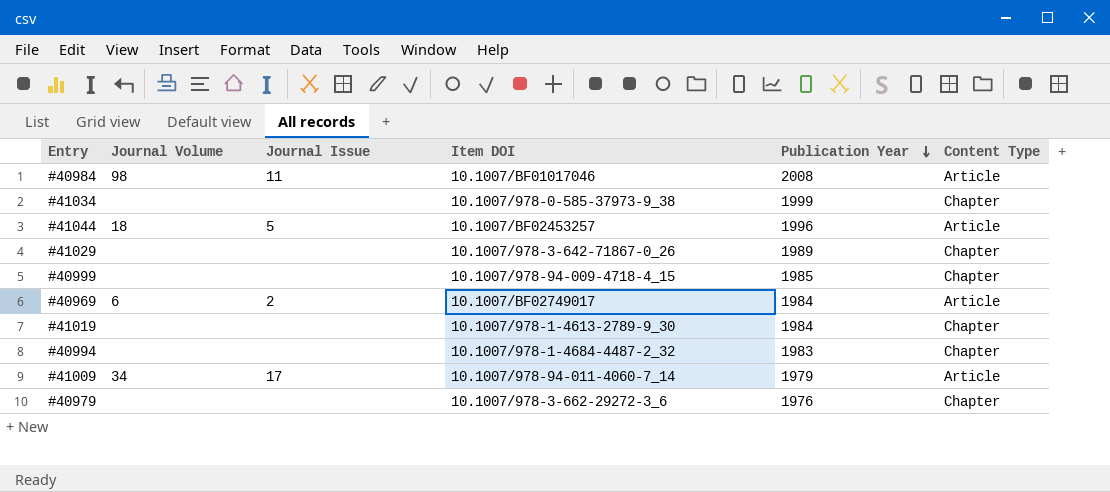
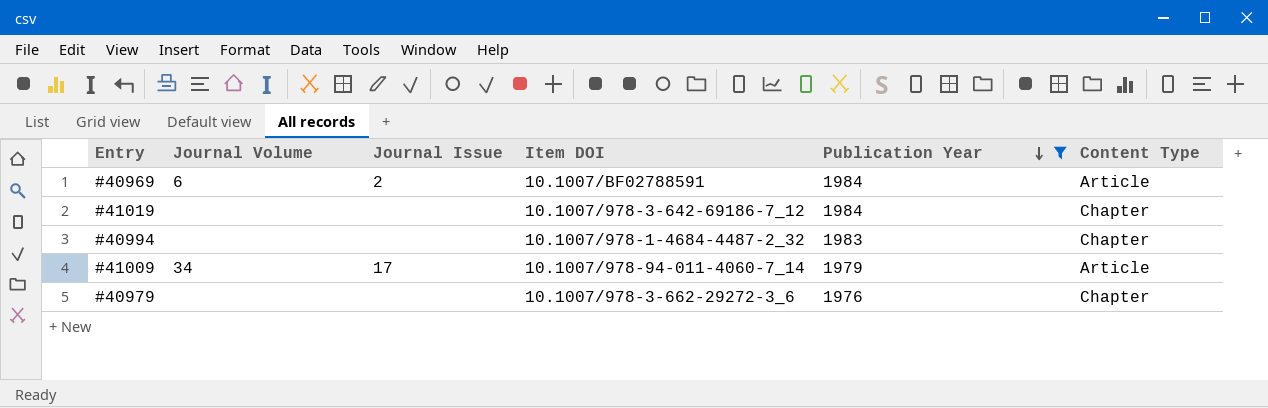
filter: none -> Publication Year <= 1984
#40969 | Item DOI: 10.1007/BF02749017 -> 10.1007/BF02788591
#41019 | Item DOI: 10.1007/978-1-4613-2789-9_30 -> 10.1007/978-3-642-69186-7_12

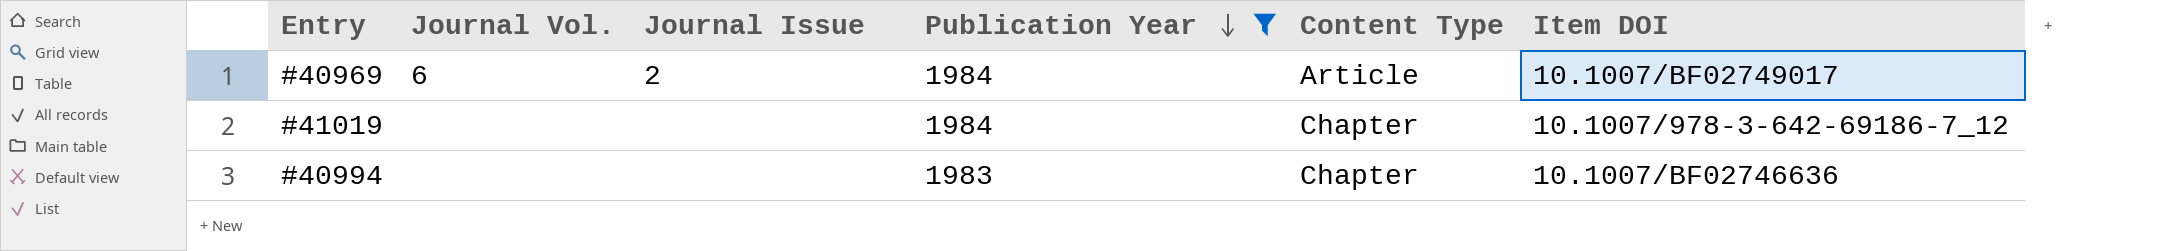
column name: Journal Volume -> Journal Vol.
column Item DOI | position: 4 -> 6
row #41009: 34 | 17 | 10.1007/978-94-011-4060-7_14 | 1979 | Article -> none
row #40979: none | none | 10.1007/978-3-662-29272-3_6 | 1976 | Chapter -> none
#40969 | Item DOI: 10.1007/BF02788591 -> 10.1007/BF02749017
#40994 | Item DOI: 10.1007/978-1-4684-4487-2_32 -> 10.1007/BF02746636

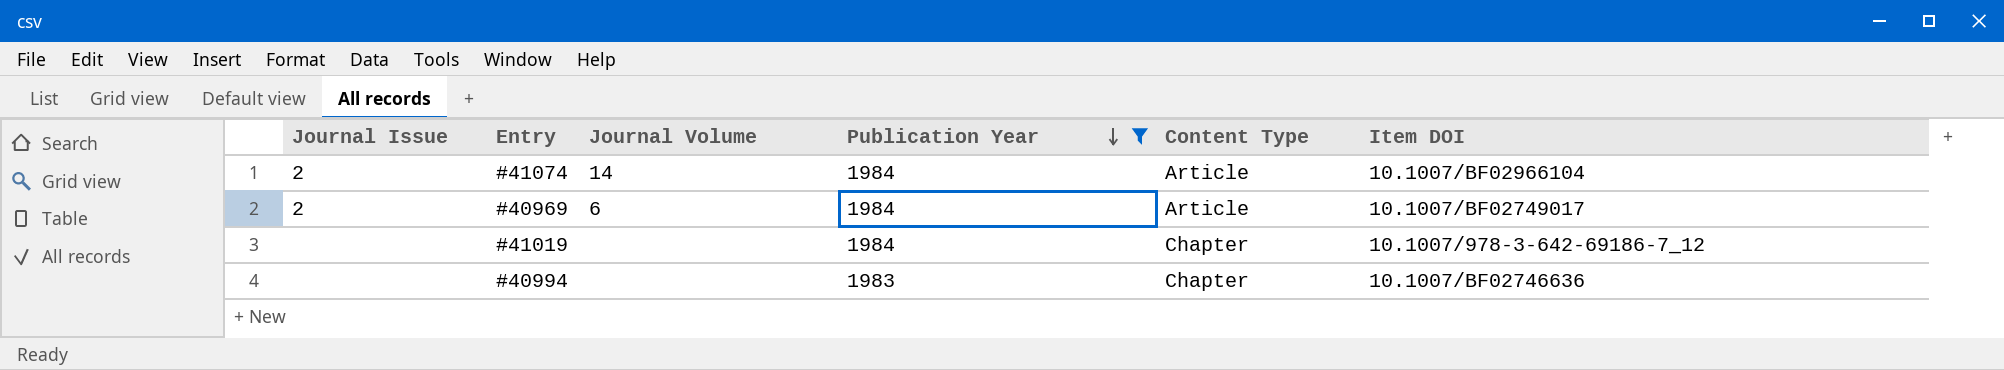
column Journal Issue | position: 3 -> 1
column name: Journal Vol. -> Journal Volume
row #41074: none -> 2 | 14 | 1984 | Article | 10.1007/BF02966104

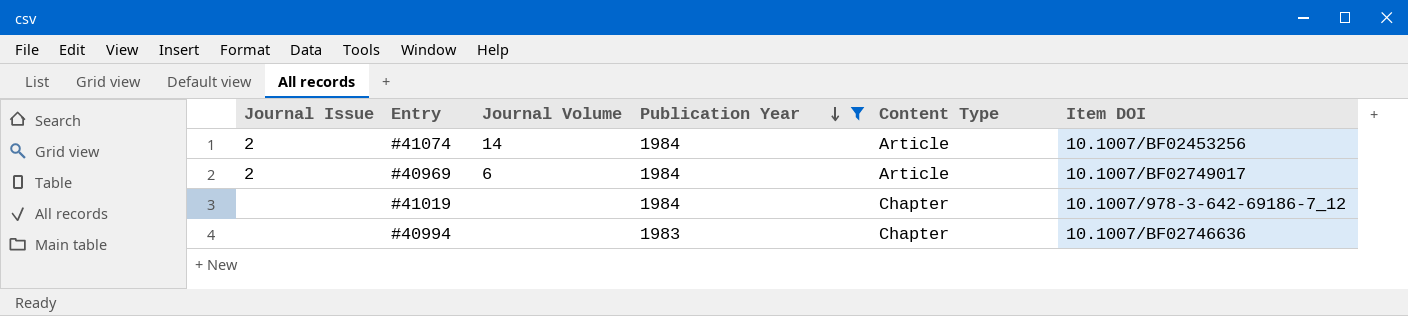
#41074 | Item DOI: 10.1007/BF02966104 -> 10.1007/BF02453256

